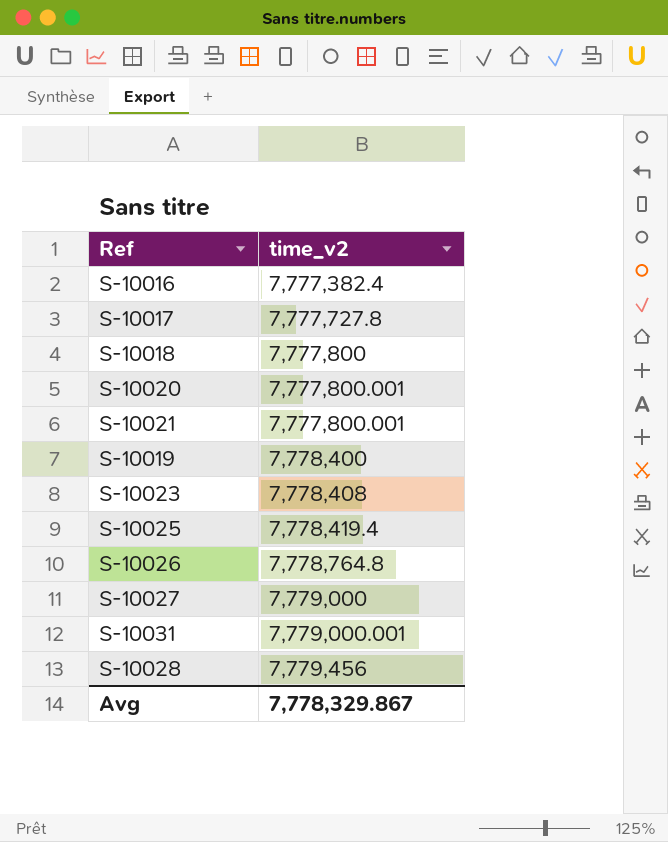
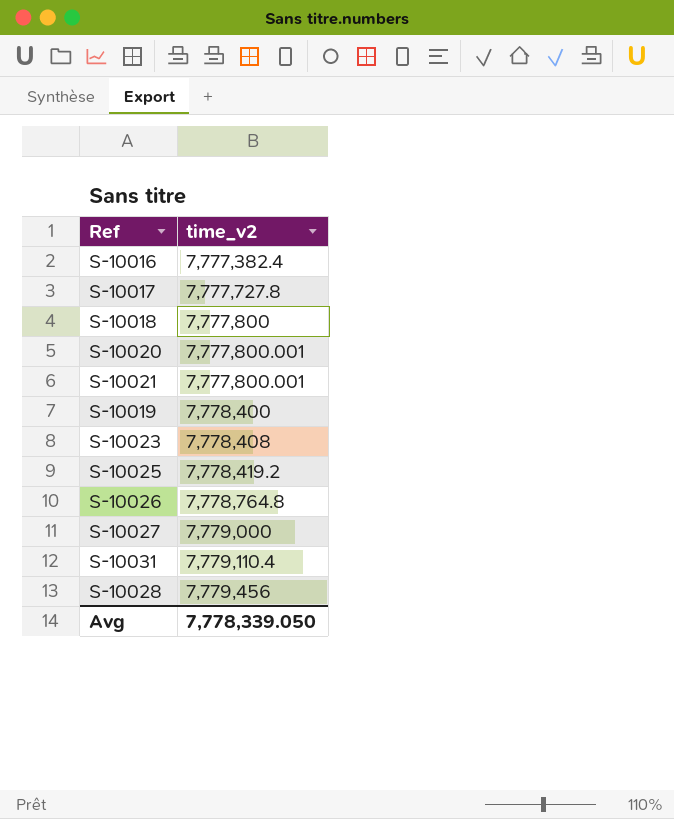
S-10025 | time_v2: 7,778,419.4 -> 7,778,419.2
S-10031 | time_v2: 7,779,000.001 -> 7,779,110.4
Avg | time_v2: 7,778,329.867 -> 7,778,339.050

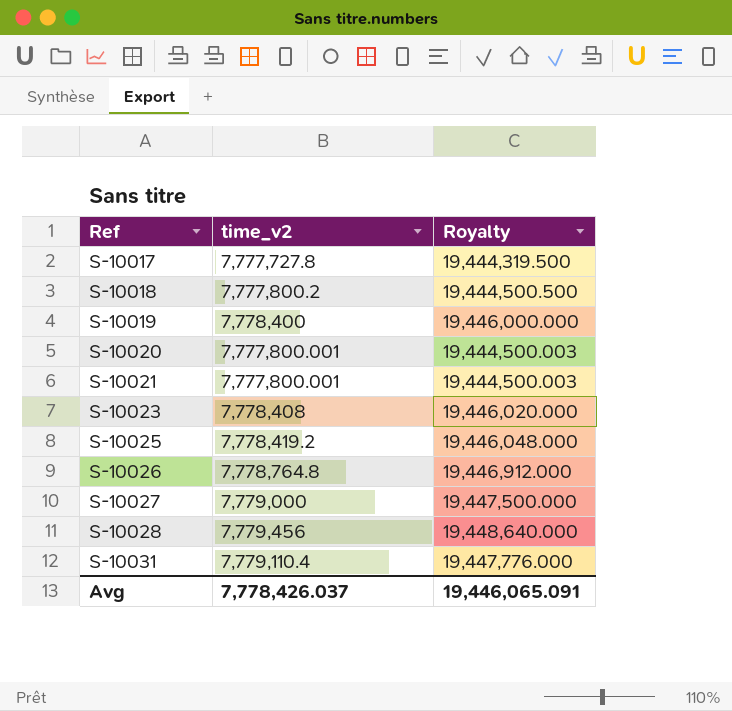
row order: time_v2 ascending -> Ref ascending
column Royalty | formula: none -> [time_v2] * 2.5
row S-10016: 7,777,382.4 -> none
S-10018 | time_v2: 7,777,800 -> 7,777,800.2
Avg | time_v2: 7,778,339.050 -> 7,778,426.037

